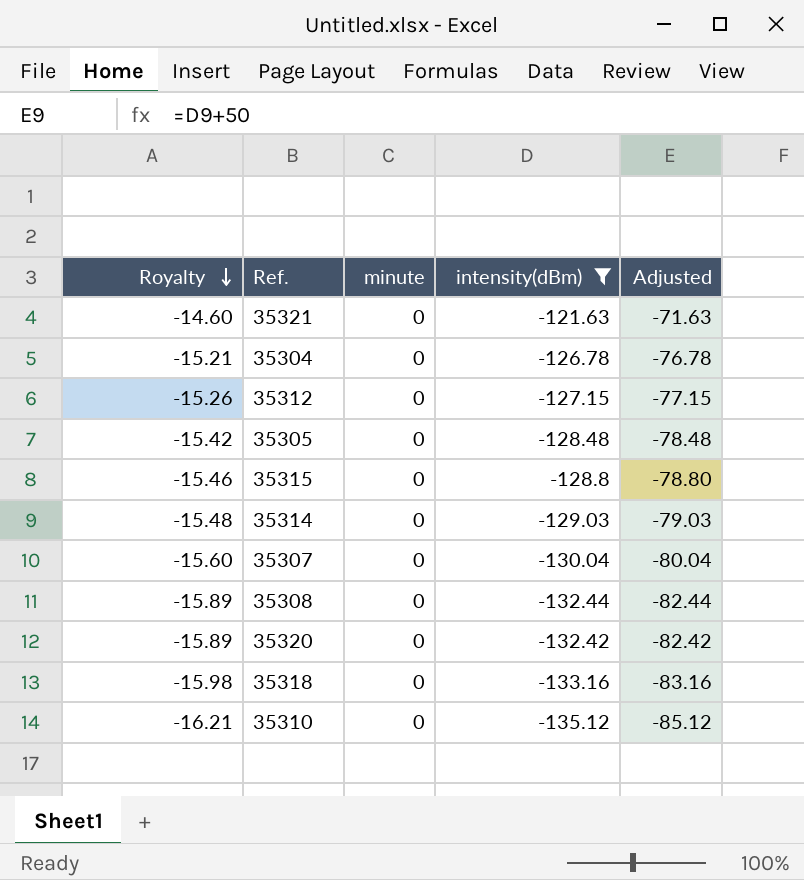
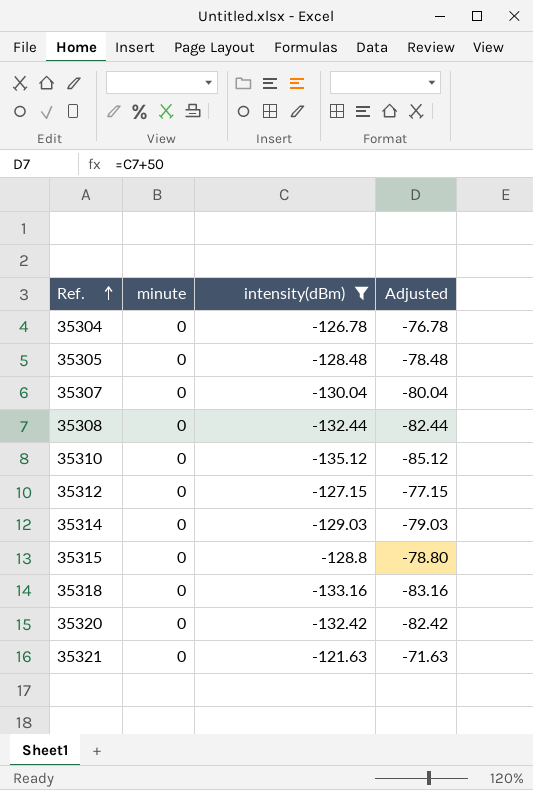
row order: Royalty descending -> Ref. ascending
column Royalty | formula: [intensity(dBm)] * 0.12 -> none

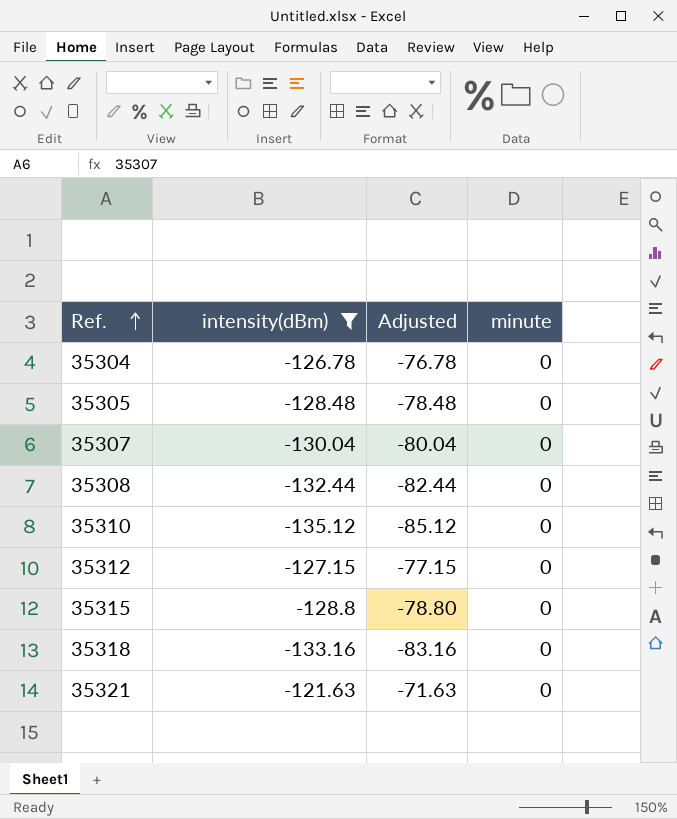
column minute | position: 2 -> 4
row 35314: 0 | -129.03 | -79.03 -> none
row 35320: 0 | -132.42 | -82.42 -> none

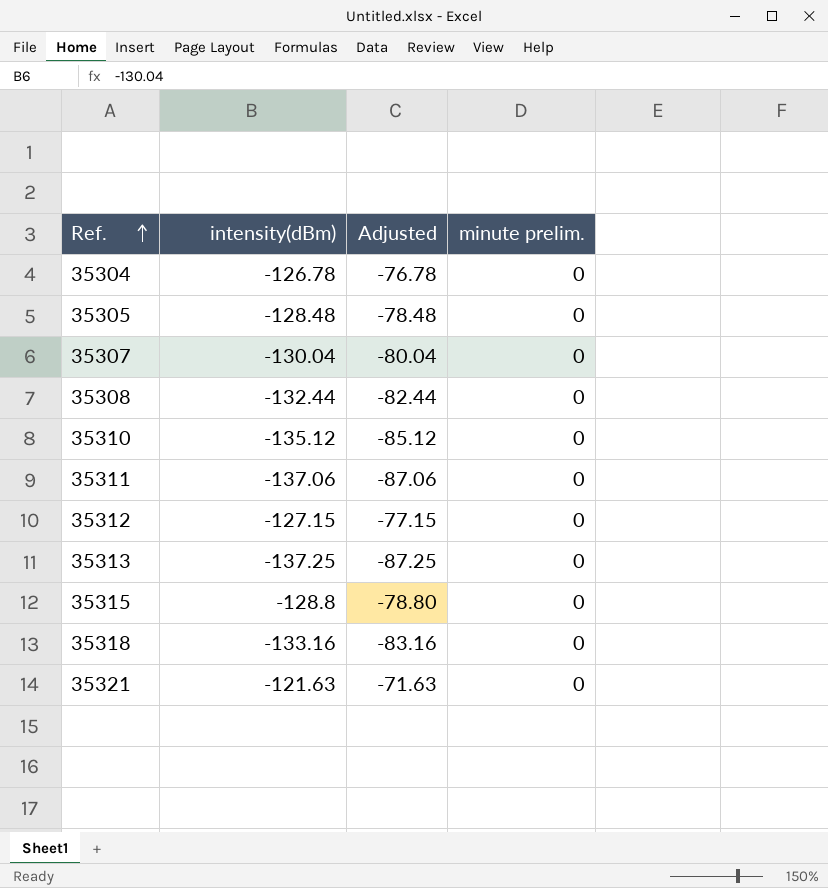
filter: intensity(dBm) >= -135.12 -> none
column name: minute -> minute prelim.

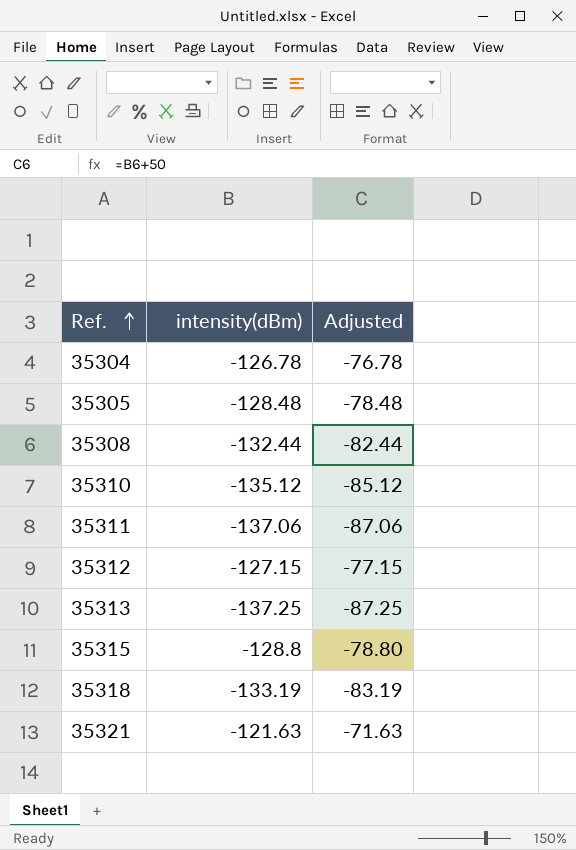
column minute prelim. | position: 4 -> none
row 35307: -130.04 | -80.04 | 0 -> none
35318 | intensity(dBm): -133.16 -> -133.19
35318 | Adjusted: -83.16 -> -83.19

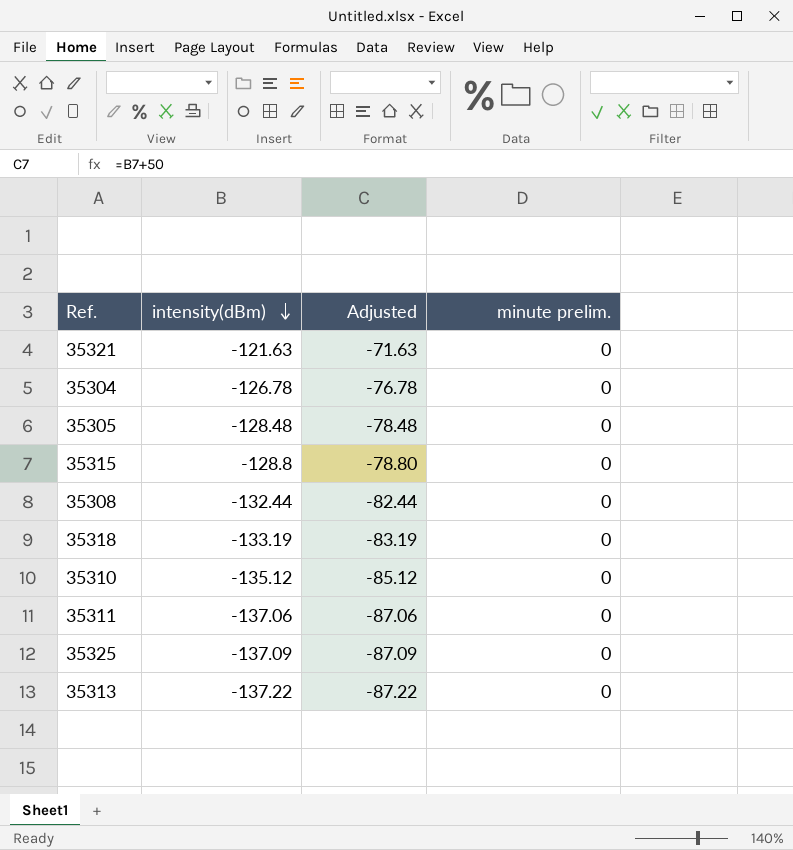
row order: Ref. ascending -> intensity(dBm) descending
column minute prelim. | position: none -> 4
row 35312: -127.15 | -77.15 -> none
row 35325: none -> -137.09 | -87.09 | 0
35313 | intensity(dBm): -137.25 -> -137.22
35313 | Adjusted: -87.25 -> -87.22

